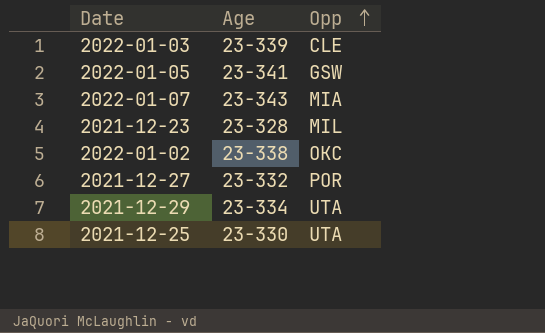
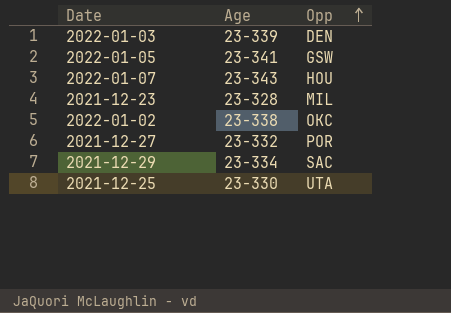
2022-01-03 | Opp: CLE -> DEN
2022-01-07 | Opp: MIA -> HOU
2021-12-29 | Opp: UTA -> SAC

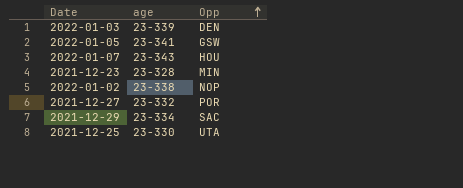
column name: Age -> age
2021-12-23 | Opp: MIL -> MIN
2022-01-02 | Opp: OKC -> NOP

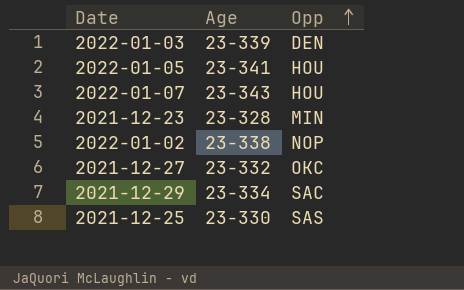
column name: age -> Age
2022-01-05 | Opp: GSW -> HOU
2021-12-27 | Opp: POR -> OKC
2021-12-25 | Opp: UTA -> SAS

